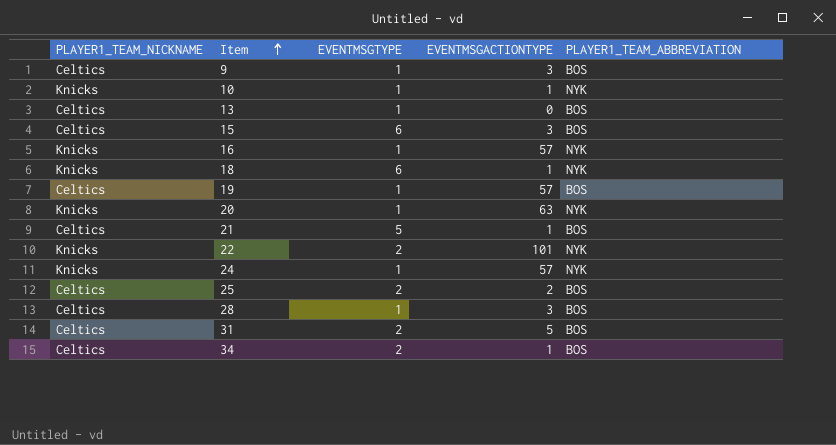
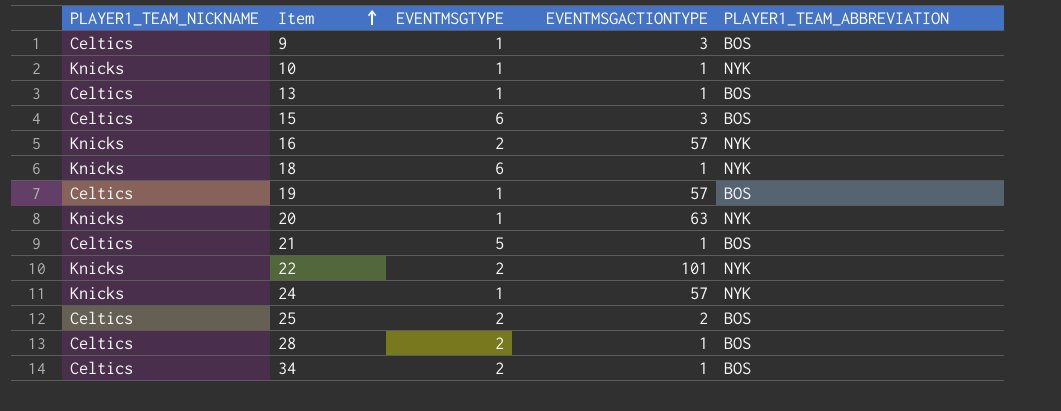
row 31: Celtics | 2 | 5 | BOS -> none
13 | EVENTMSGACTIONTYPE: 0 -> 1
16 | EVENTMSGTYPE: 1 -> 2
28 | EVENTMSGTYPE: 1 -> 2
28 | EVENTMSGACTIONTYPE: 3 -> 1

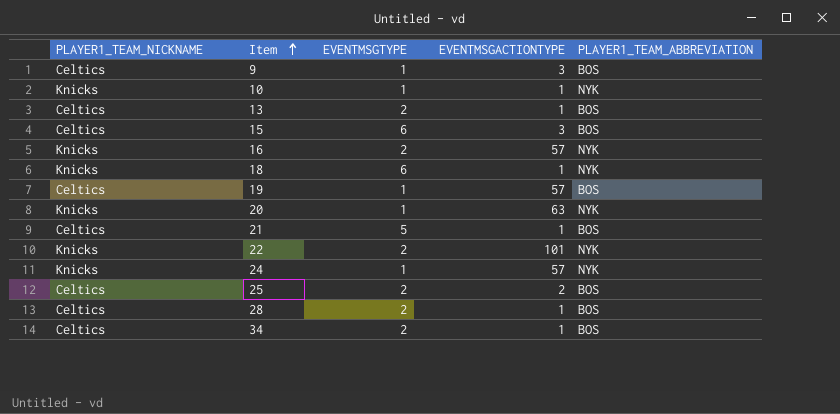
13 | EVENTMSGTYPE: 1 -> 2

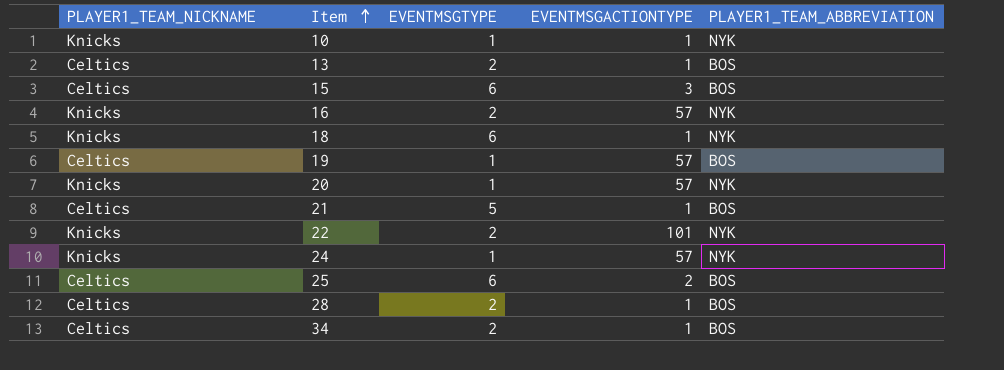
row 9: Celtics | 1 | 3 | BOS -> none
20 | EVENTMSGACTIONTYPE: 63 -> 57
25 | EVENTMSGTYPE: 2 -> 6

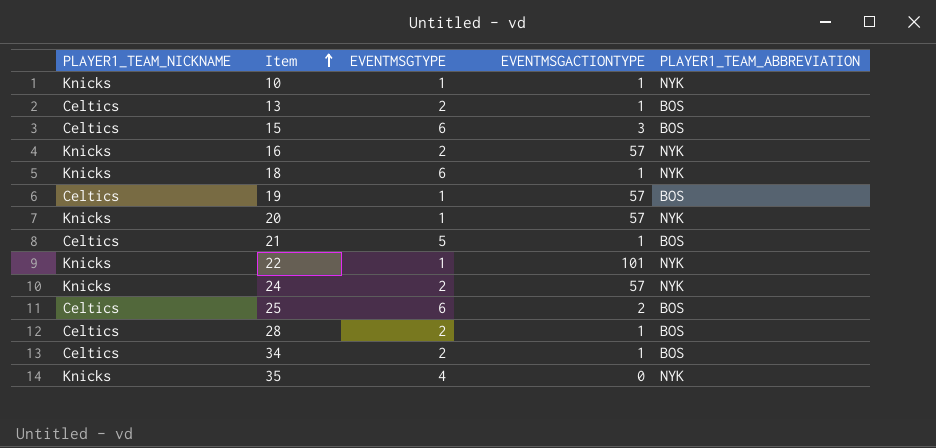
22 | EVENTMSGTYPE: 2 -> 1
24 | EVENTMSGTYPE: 1 -> 2
row 35: none -> Knicks | 4 | 0 | NYK

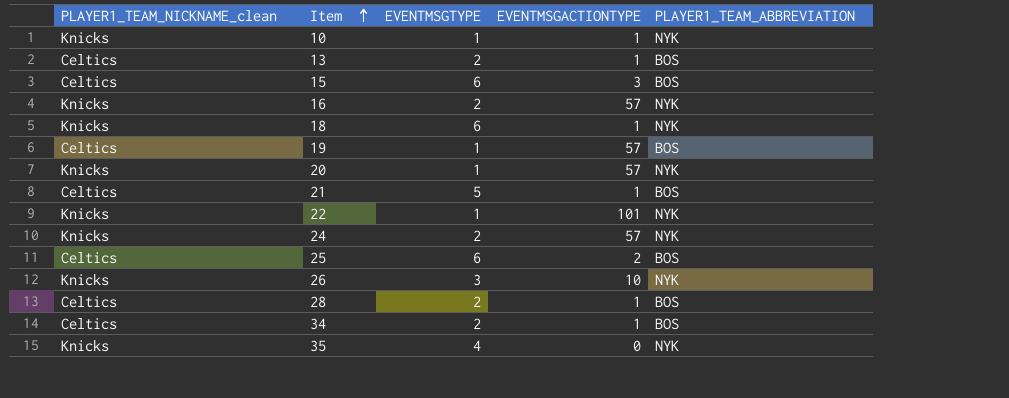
column name: PLAYER1_TEAM_NICKNAME -> PLAYER1_TEAM_NICKNAME_clean
row 26: none -> Knicks | 3 | 10 | NYK

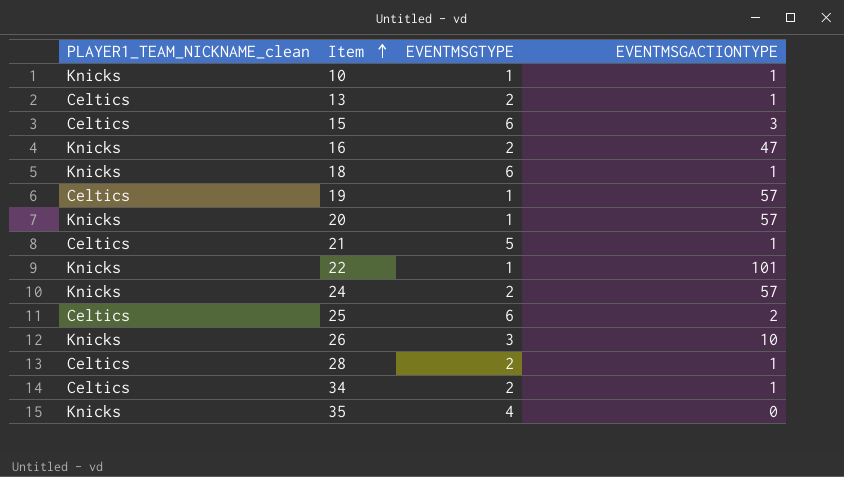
column PLAYER1_TEAM_ABBREVIATION | position: 5 -> none
16 | EVENTMSGACTIONTYPE: 57 -> 47

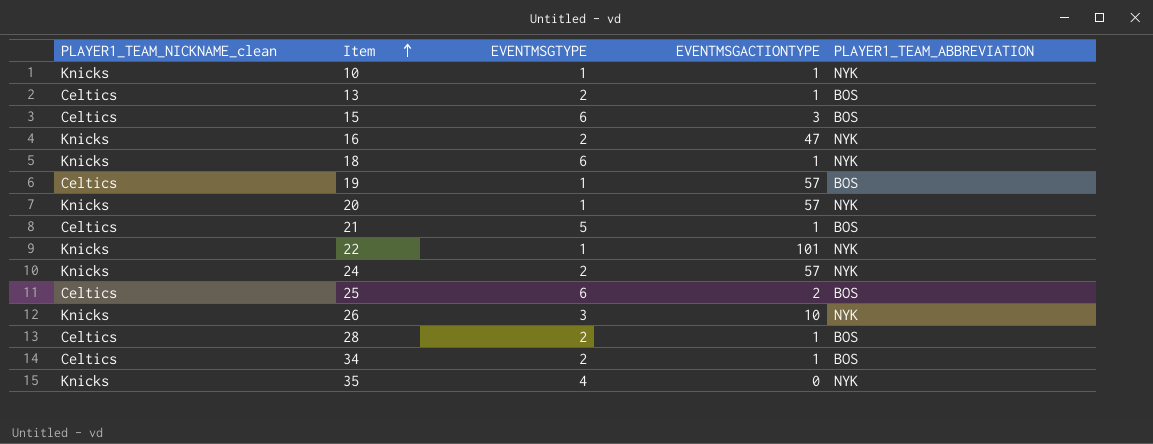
column PLAYER1_TEAM_ABBREVIATION | position: none -> 5

